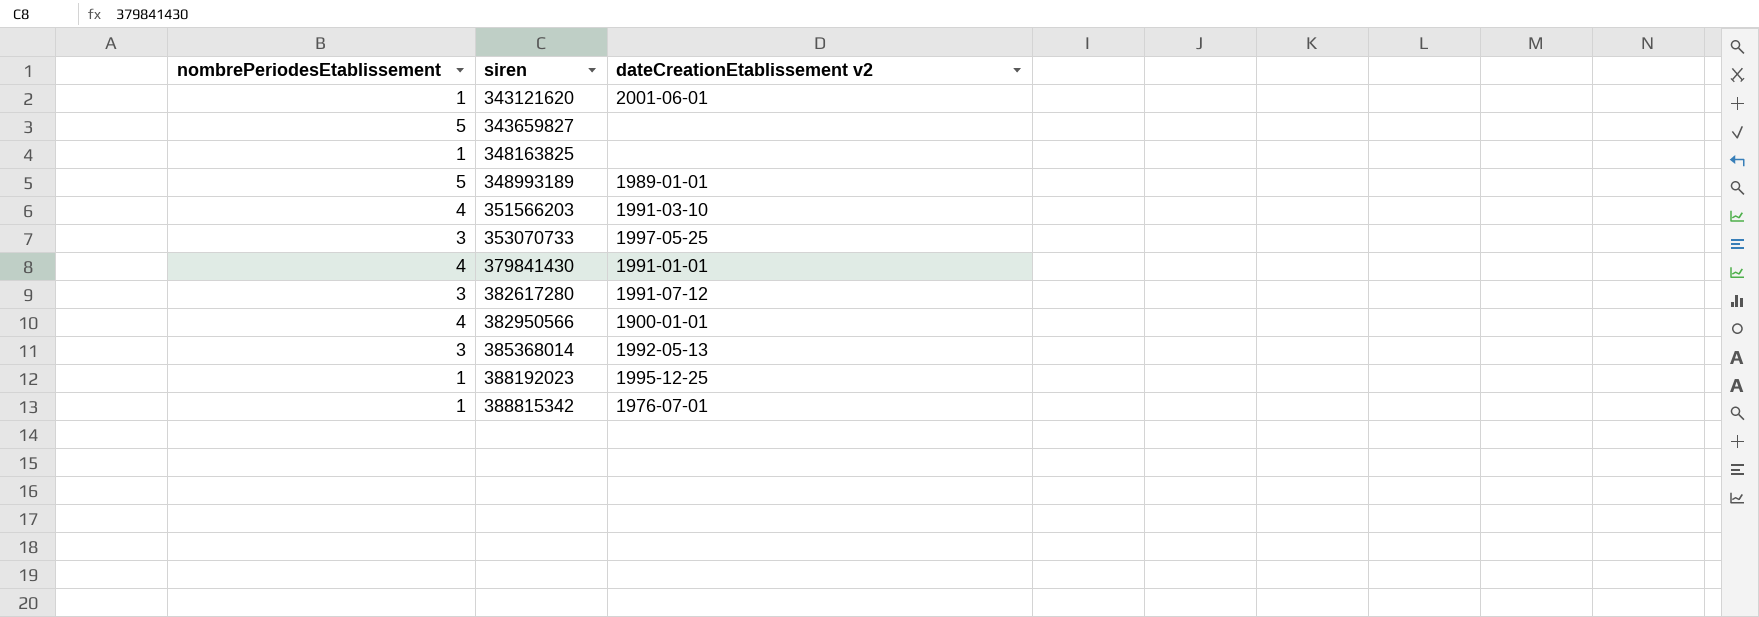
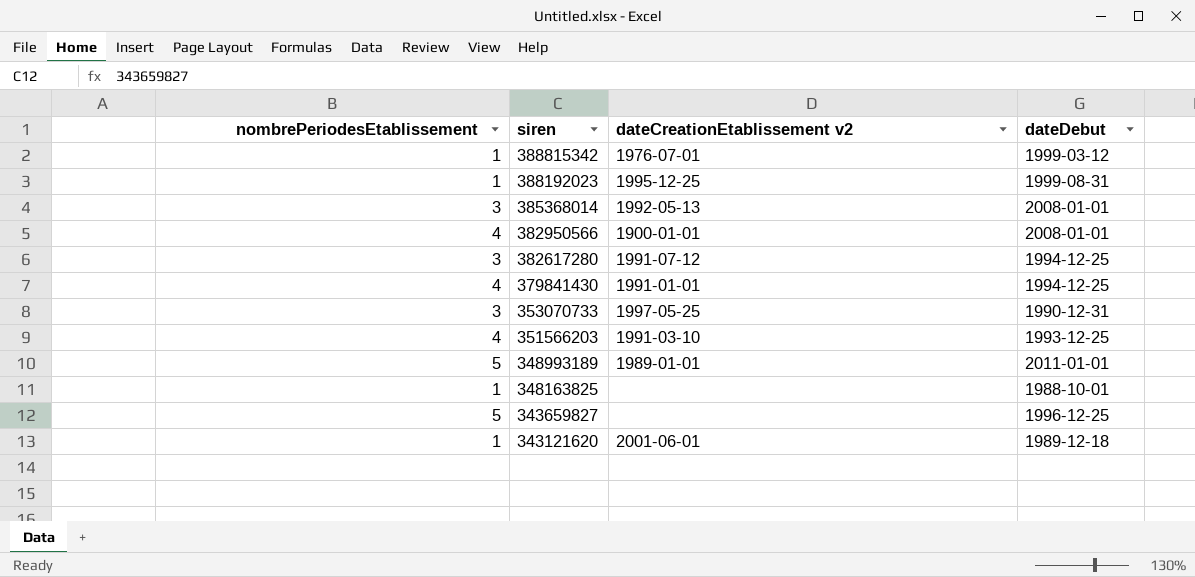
row order: siren ascending -> siren descending
column dateDebut | position: none -> 4

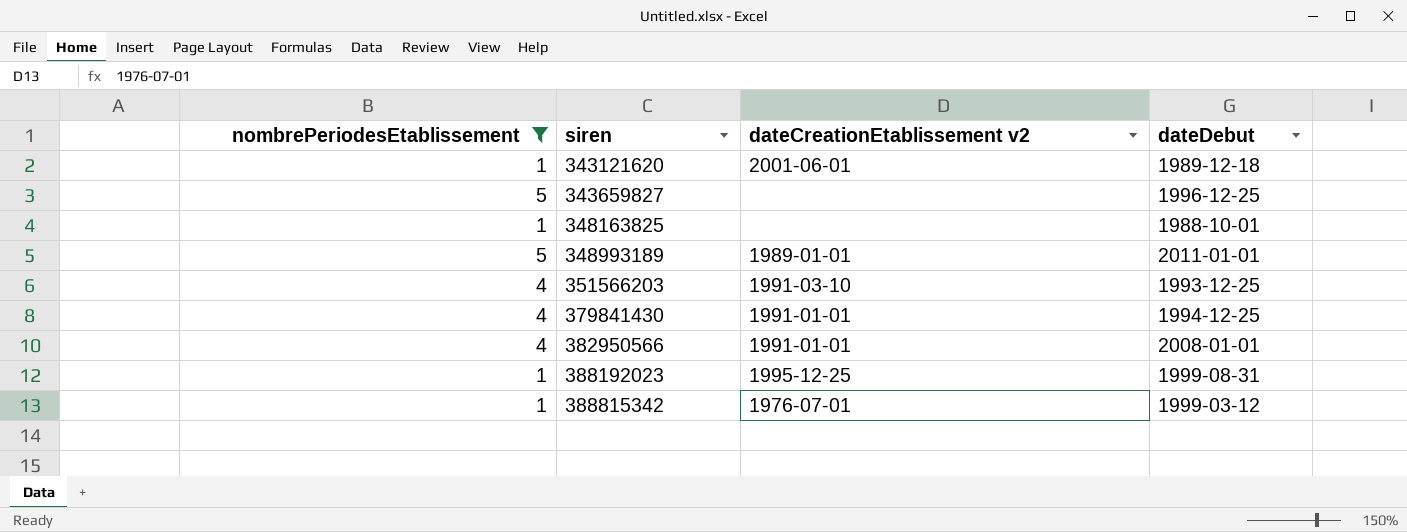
filter: none -> nombrePeriodesEtablissement != 3
row order: siren descending -> siren ascending
382950566 | dateCreationEtablissement v2: 1900-01-01 -> 1991-01-01

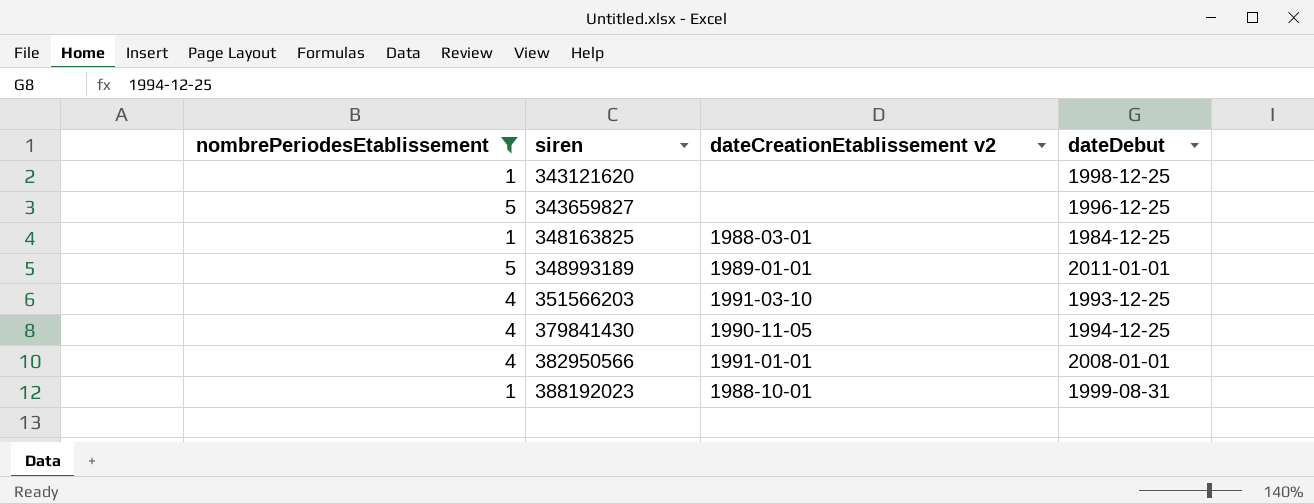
row 388815342: 1 | 1976-07-01 | 1999-03-12 -> none
343121620 | dateCreationEtablissement v2: 2001-06-01 -> none
343121620 | dateDebut: 1989-12-18 -> 1998-12-25
348163825 | dateCreationEtablissement v2: none -> 1988-03-01
348163825 | dateDebut: 1988-10-01 -> 1984-12-25
379841430 | dateCreationEtablissement v2: 1991-01-01 -> 1990-11-05
388192023 | dateCreationEtablissement v2: 1995-12-25 -> 1988-10-01

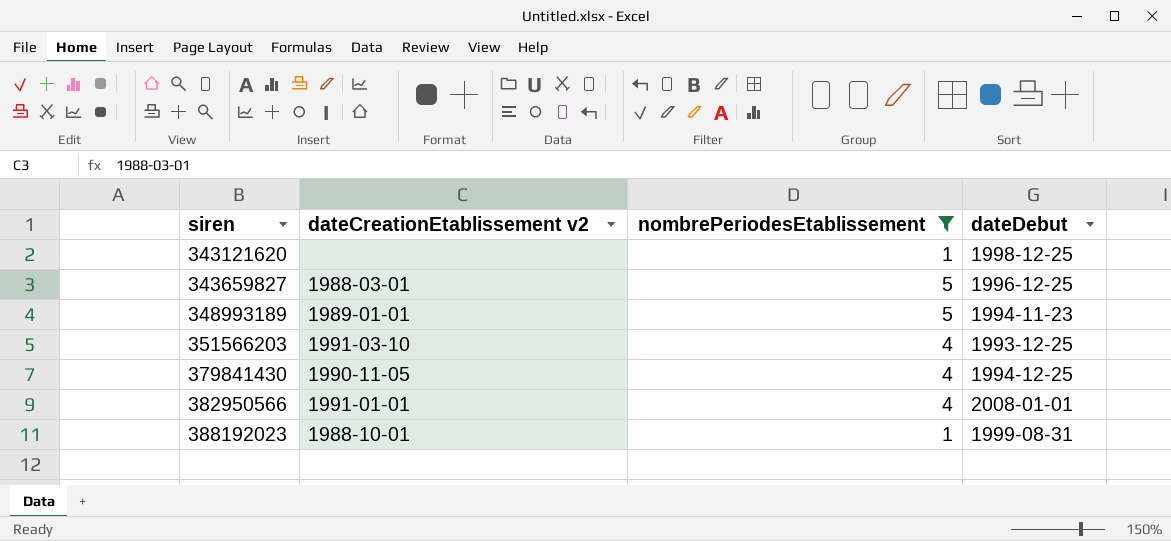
column nombrePeriodesEtablissement | position: 1 -> 3
row 348163825: 1 | 1988-03-01 | 1984-12-25 -> none
343659827 | dateCreationEtablissement v2: none -> 1988-03-01
348993189 | dateDebut: 2011-01-01 -> 1994-11-23

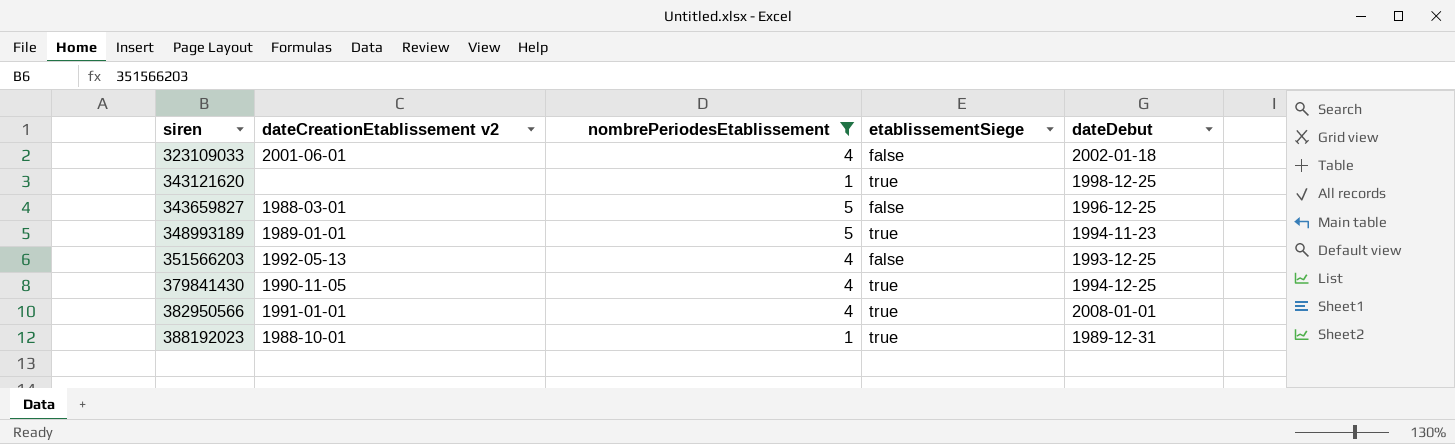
column etablissementSiege | position: none -> 4
row 323109033: none -> 2001-06-01 | 4 | false | 2002-01-18
351566203 | dateCreationEtablissement v2: 1991-03-10 -> 1992-05-13
388192023 | dateDebut: 1999-08-31 -> 1989-12-31

